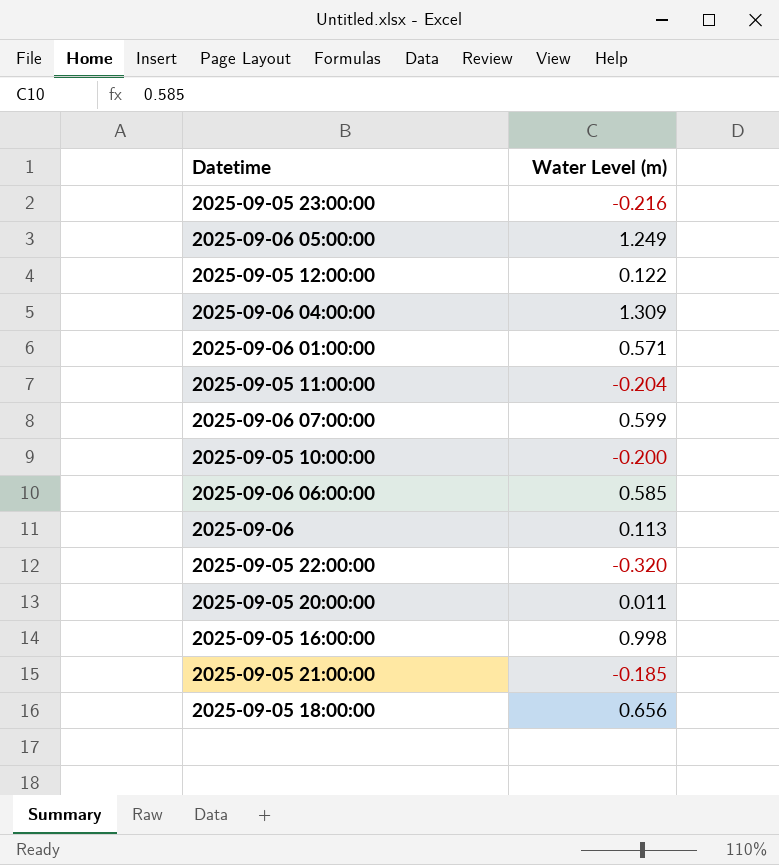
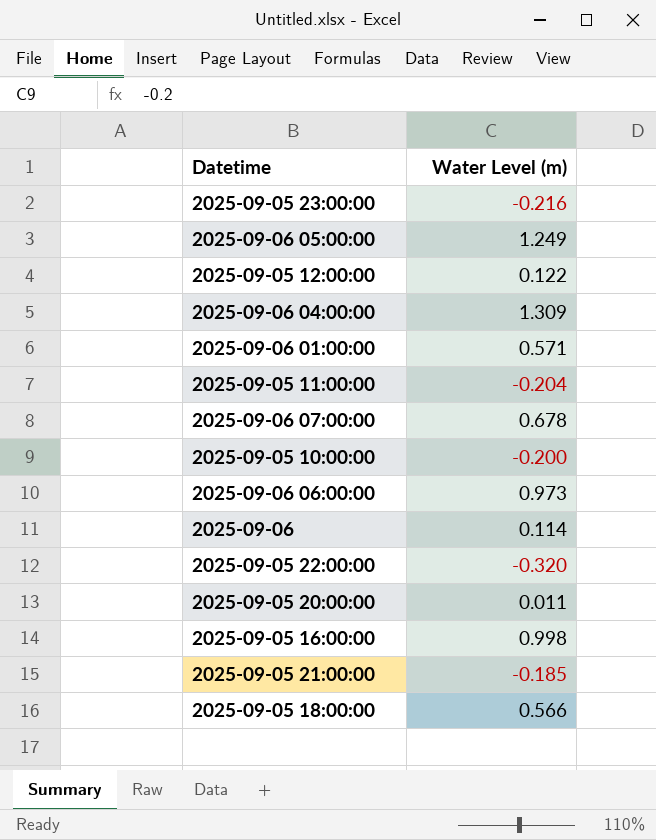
2025-09-06 07:00:00 | Water Level (m): 0.599 -> 0.678
2025-09-06 06:00:00 | Water Level (m): 0.585 -> 0.973
2025-09-06 | Water Level (m): 0.113 -> 0.114
2025-09-05 18:00:00 | Water Level (m): 0.656 -> 0.566

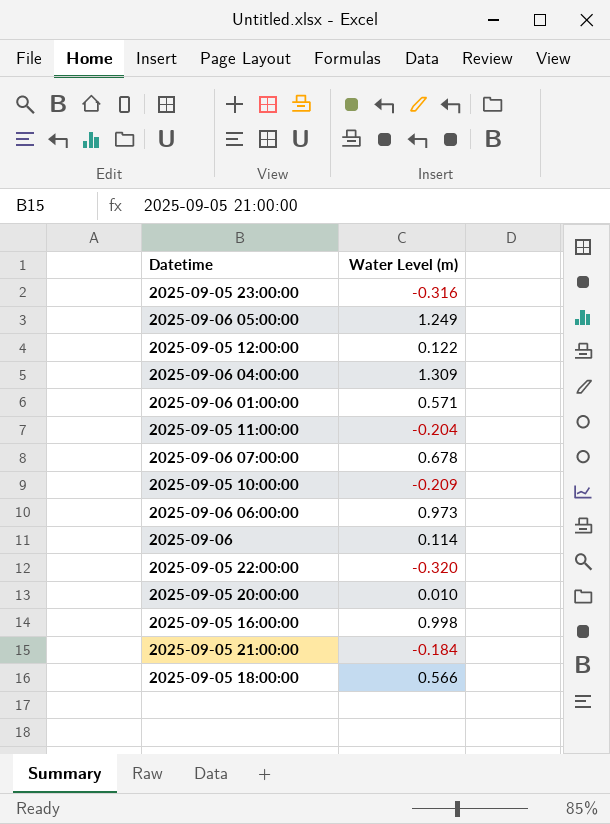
2025-09-05 23:00:00 | Water Level (m): -0.216 -> -0.316
2025-09-05 10:00:00 | Water Level (m): -0.200 -> -0.209
2025-09-05 20:00:00 | Water Level (m): 0.011 -> 0.010
2025-09-05 21:00:00 | Water Level (m): -0.185 -> -0.184

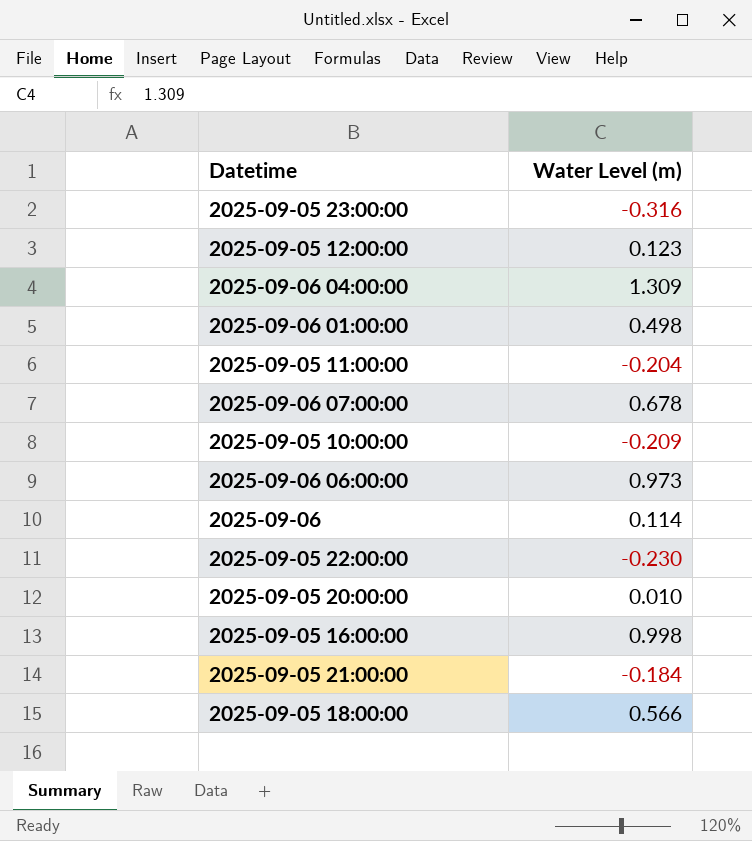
row 2025-09-06 05:00:00: 1.249 -> none
2025-09-05 12:00:00 | Water Level (m): 0.122 -> 0.123
2025-09-06 01:00:00 | Water Level (m): 0.571 -> 0.498
2025-09-05 22:00:00 | Water Level (m): -0.320 -> -0.230

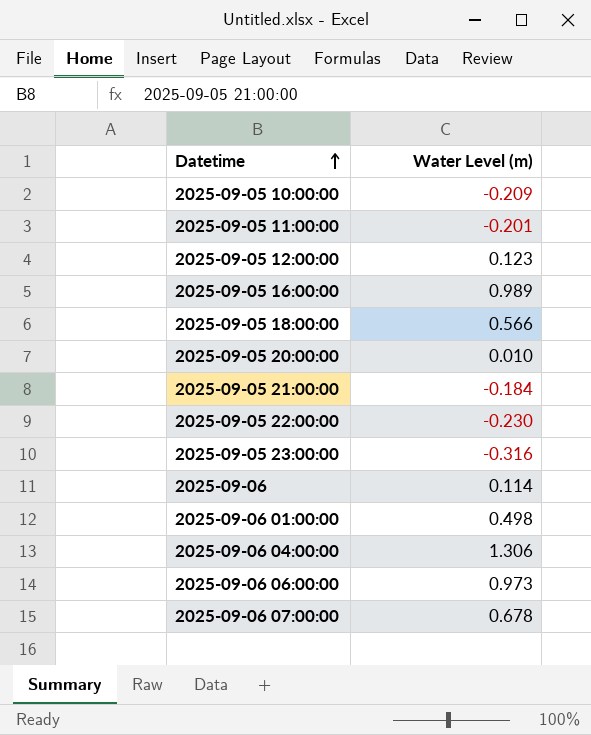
row order: none -> Datetime ascending
2025-09-05 11:00:00 | Water Level (m): -0.204 -> -0.201
2025-09-05 16:00:00 | Water Level (m): 0.998 -> 0.989
2025-09-06 04:00:00 | Water Level (m): 1.309 -> 1.306

